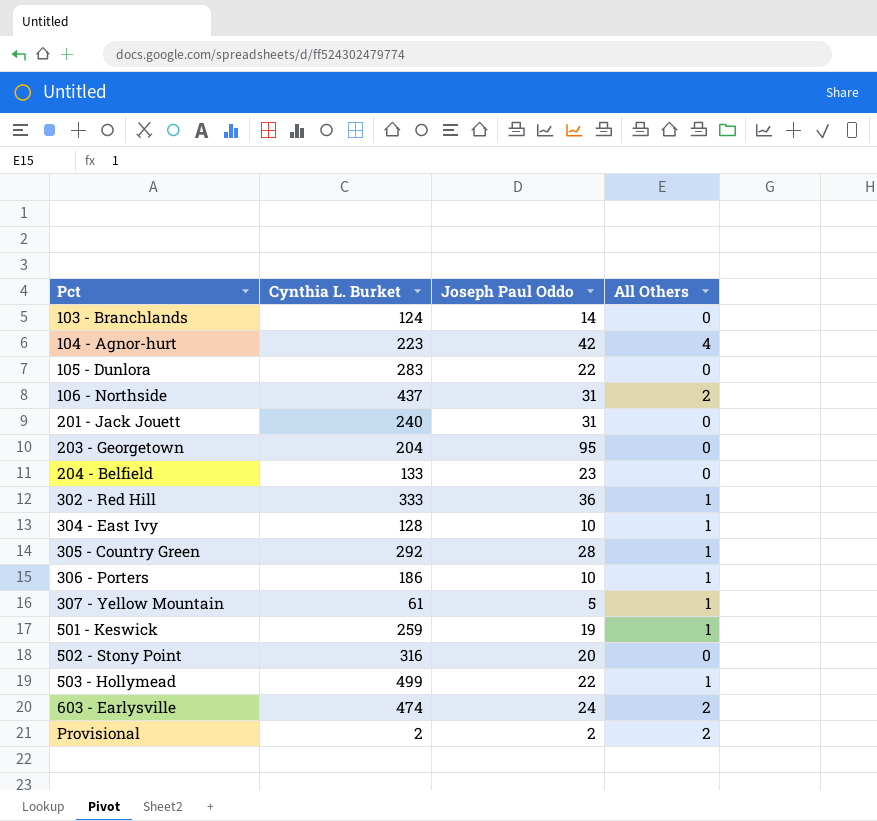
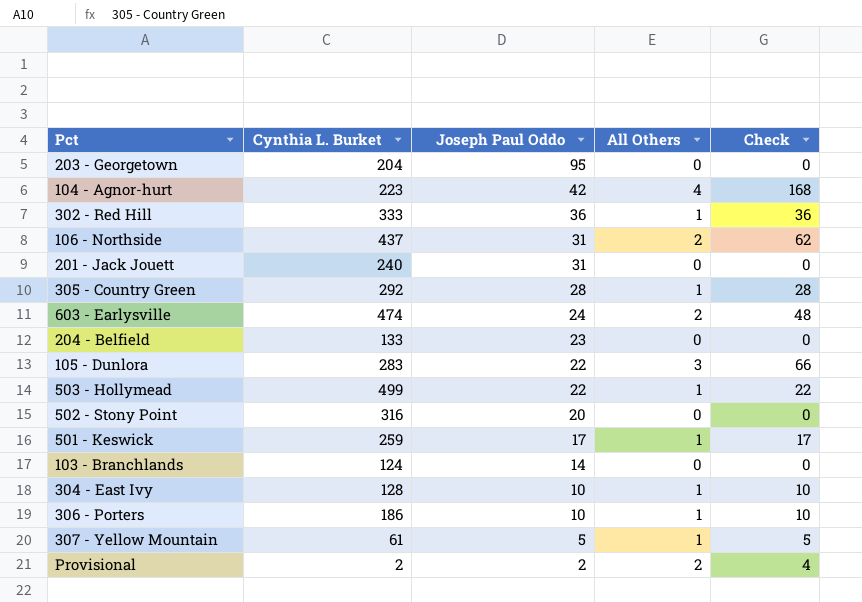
row order: Pct ascending -> Joseph Paul Oddo descending
column Check | formula: none -> [Joseph Paul Oddo] * [All Others]
105 - Dunlora | All Others: 0 -> 3
501 - Keswick | Joseph Paul Oddo: 19 -> 17

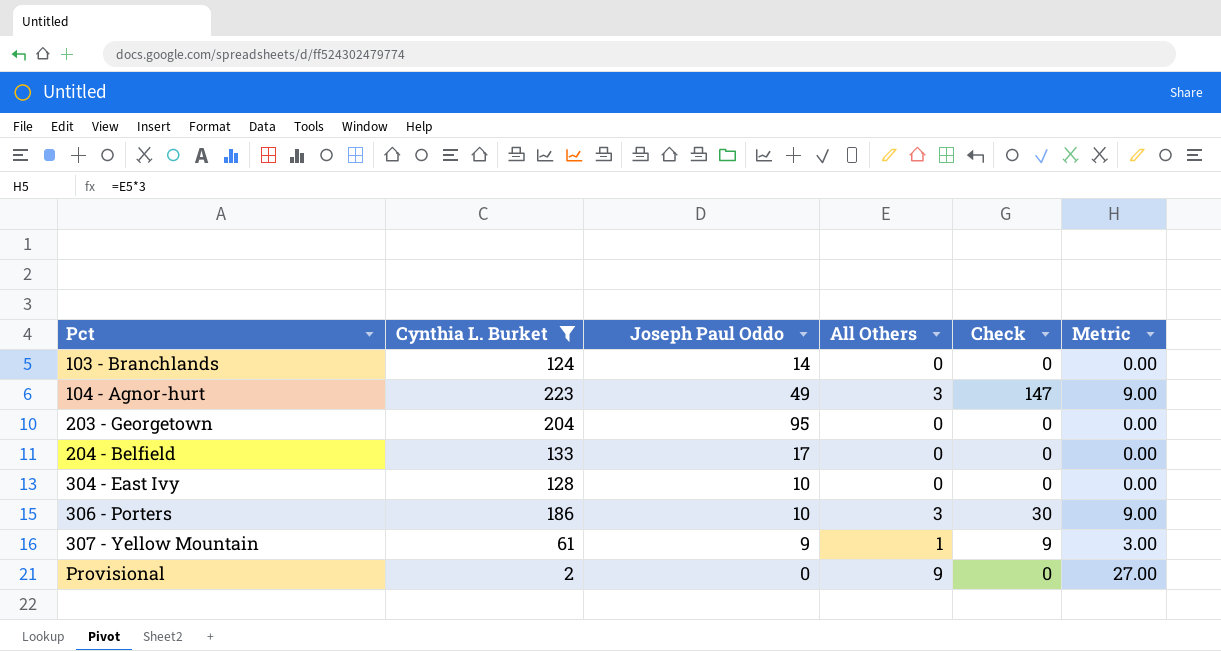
filter: none -> Cynthia L. Burket <= 223
row order: Joseph Paul Oddo descending -> Pct ascending
column Metric | formula: none -> [All Others] * 3
104 - Agnor-hurt | Joseph Paul Oddo: 42 -> 49
104 - Agnor-hurt | All Others: 4 -> 3
104 - Agnor-hurt | Check: 168 -> 147
204 - Belfield | Joseph Paul Oddo: 23 -> 17
304 - East Ivy | All Others: 1 -> 0
304 - East Ivy | Check: 10 -> 0
306 - Porters | All Others: 1 -> 3
306 - Porters | Check: 10 -> 30
307 - Yellow Mountain | Joseph Paul Oddo: 5 -> 9
307 - Yellow Mountain | Check: 5 -> 9
Provisional | Joseph Paul Oddo: 2 -> 0
Provisional | All Others: 2 -> 9
Provisional | Check: 4 -> 0

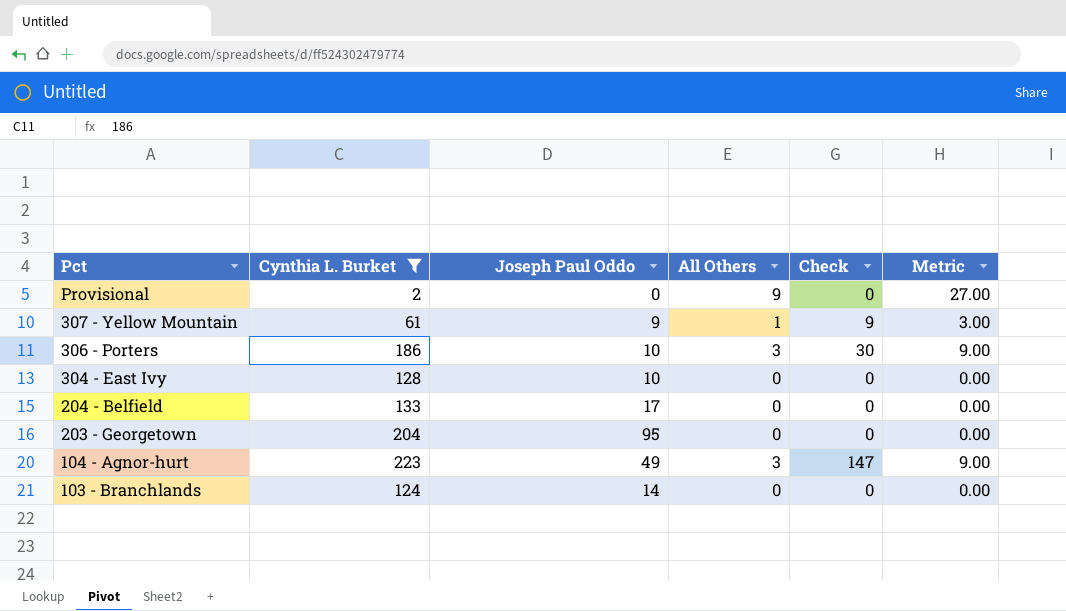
row order: Pct ascending -> Pct descending

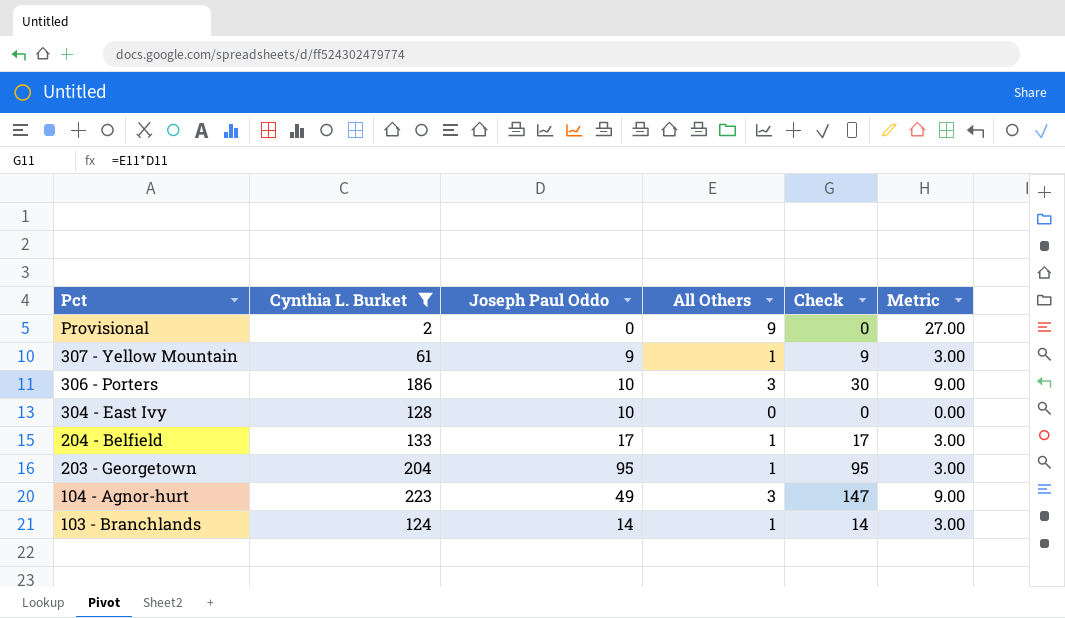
204 - Belfield | All Others: 0 -> 1
204 - Belfield | Check: 0 -> 17
204 - Belfield | Metric: 0.00 -> 3.00
203 - Georgetown | All Others: 0 -> 1
203 - Georgetown | Check: 0 -> 95
203 - Georgetown | Metric: 0.00 -> 3.00
103 - Branchlands | All Others: 0 -> 1
103 - Branchlands | Check: 0 -> 14
103 - Branchlands | Metric: 0.00 -> 3.00

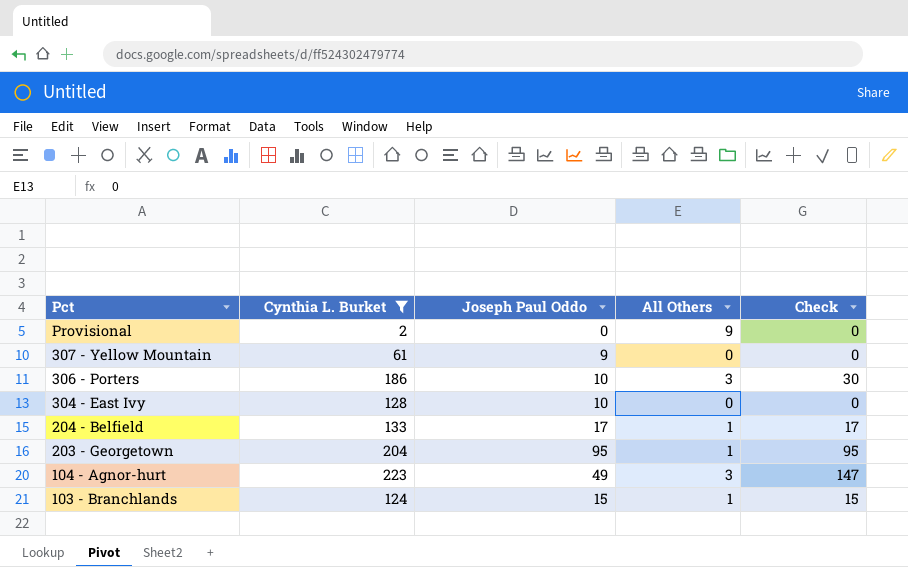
column Metric | formula: [All Others] * 3 -> none
307 - Yellow Mountain | All Others: 1 -> 0
307 - Yellow Mountain | Check: 9 -> 0
103 - Branchlands | Joseph Paul Oddo: 14 -> 15
103 - Branchlands | Check: 14 -> 15

